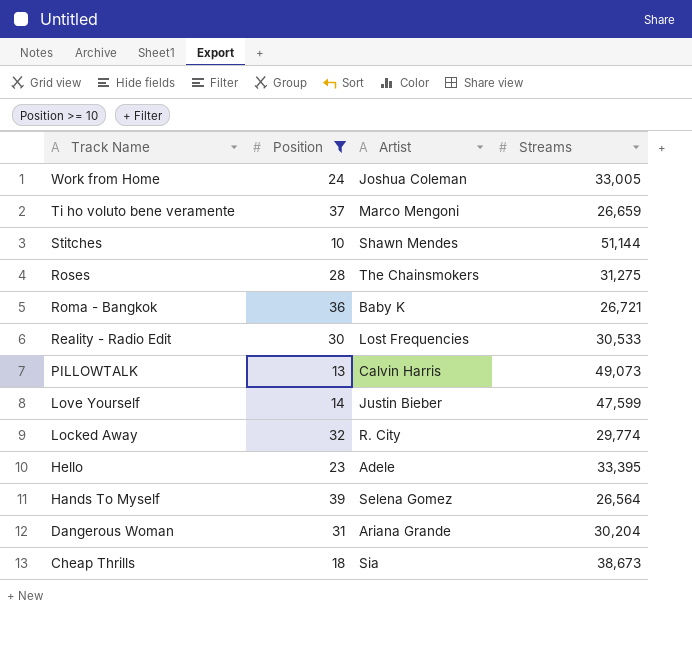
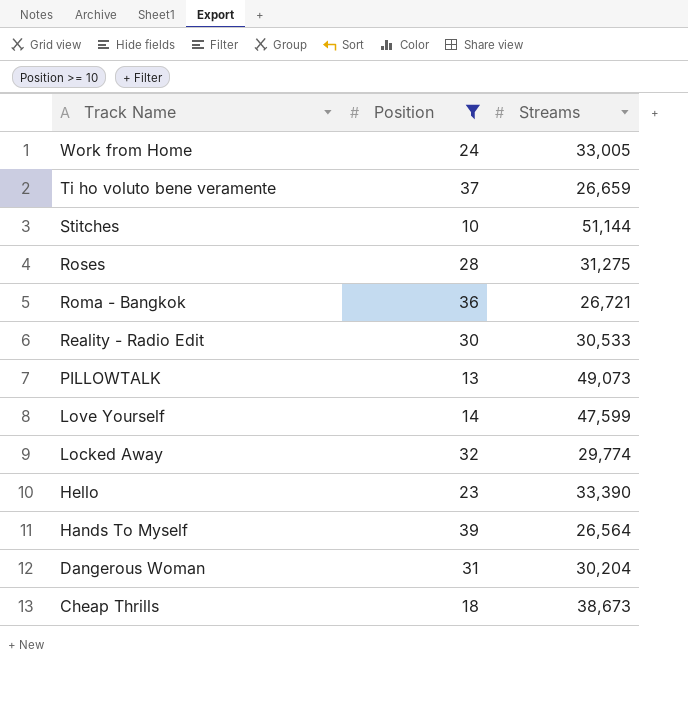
column Artist | position: 3 -> none
Hello | Streams: 33,395 -> 33,390

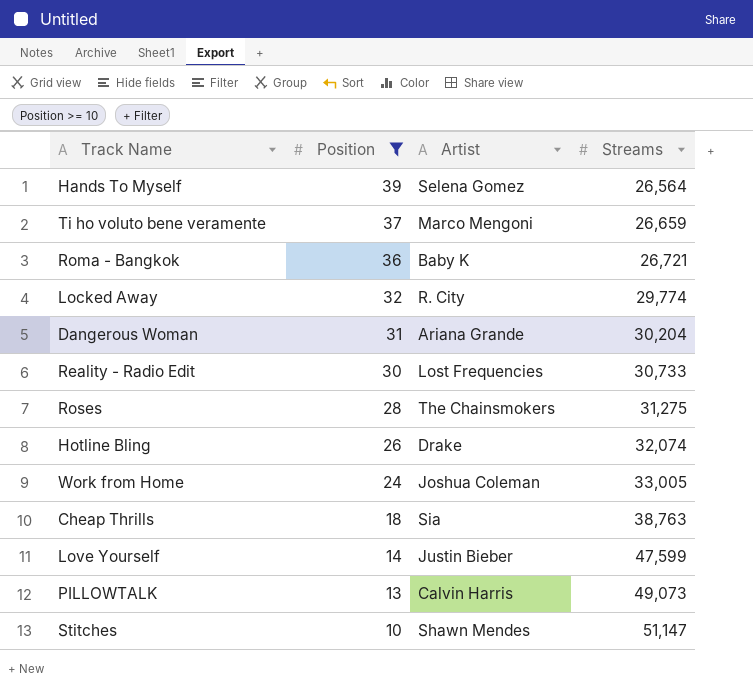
row order: Track Name descending -> Position descending
column Artist | position: none -> 3
row Hello: 23 | 33,390 -> none
Reality - Radio Edit | Streams: 30,533 -> 30,733
row Hotline Bling: none -> 26 | Drake | 32,074
Cheap Thrills | Streams: 38,673 -> 38,763
Stitches | Streams: 51,144 -> 51,147

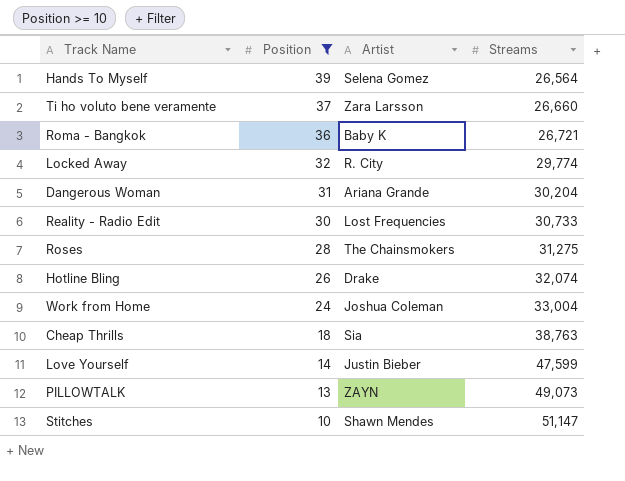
Ti ho voluto bene veramente | Artist: Marco Mengoni -> Zara Larsson
Ti ho voluto bene veramente | Streams: 26,659 -> 26,660
Work from Home | Streams: 33,005 -> 33,004
PILLOWTALK | Artist: Calvin Harris -> ZAYN

